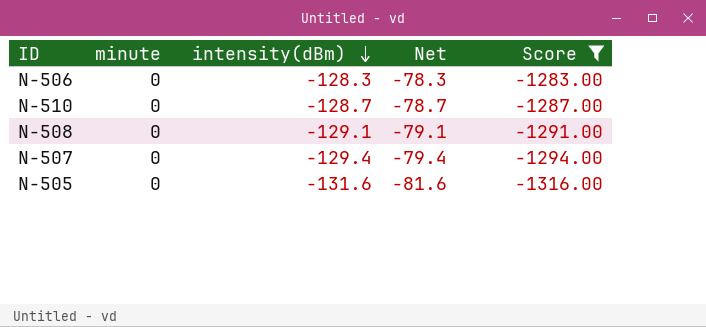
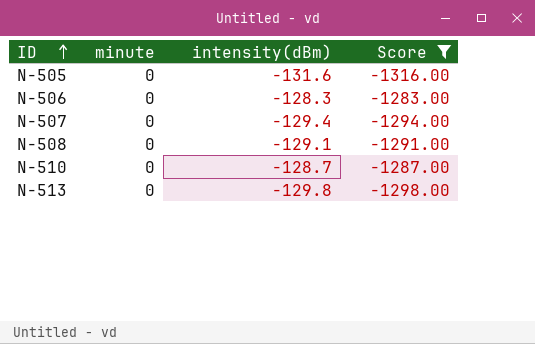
row order: intensity(dBm) descending -> ID ascending
column Net | formula: [intensity(dBm)] + 50 -> none
row N-513: none -> 0 | -129.8 | -1298.00

